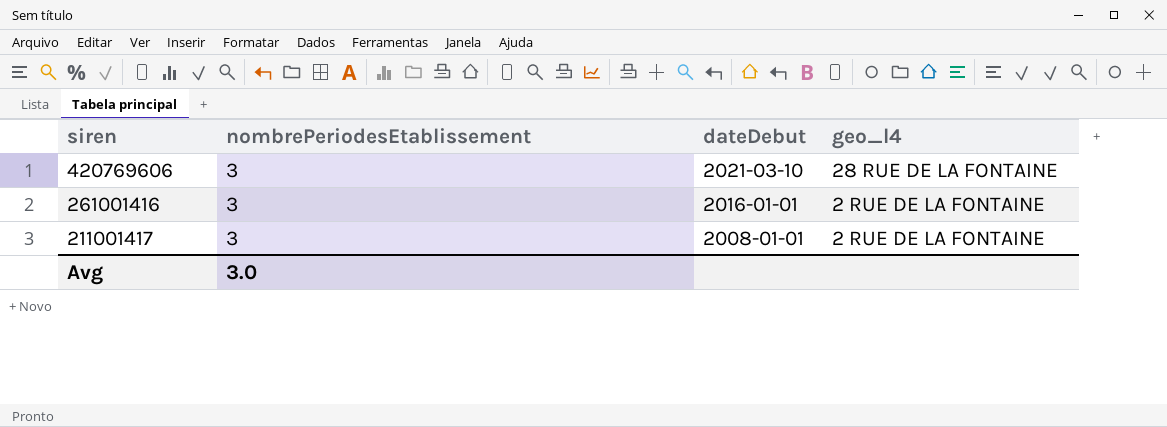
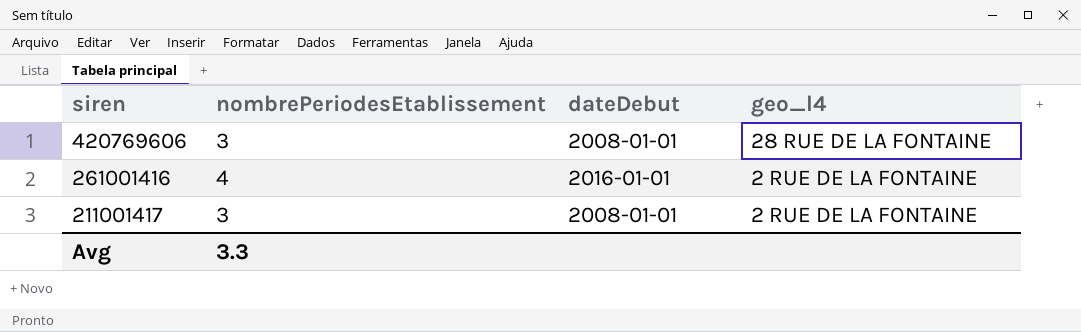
420769606 | dateDebut: 2021-03-10 -> 2008-01-01
261001416 | nombrePeriodesEtablissement: 3 -> 4
Avg | nombrePeriodesEtablissement: 3.0 -> 3.3

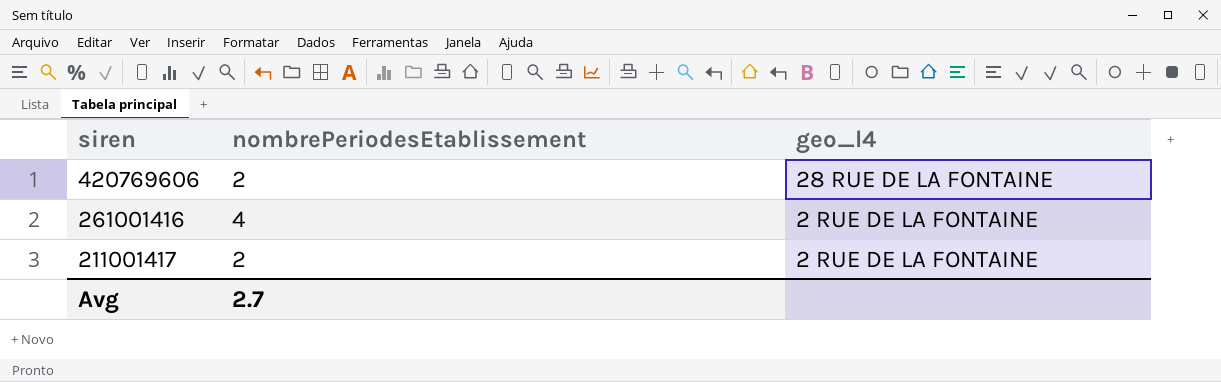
column dateDebut | position: 3 -> none
420769606 | nombrePeriodesEtablissement: 3 -> 2
211001417 | nombrePeriodesEtablissement: 3 -> 2
Avg | nombrePeriodesEtablissement: 3.3 -> 2.7

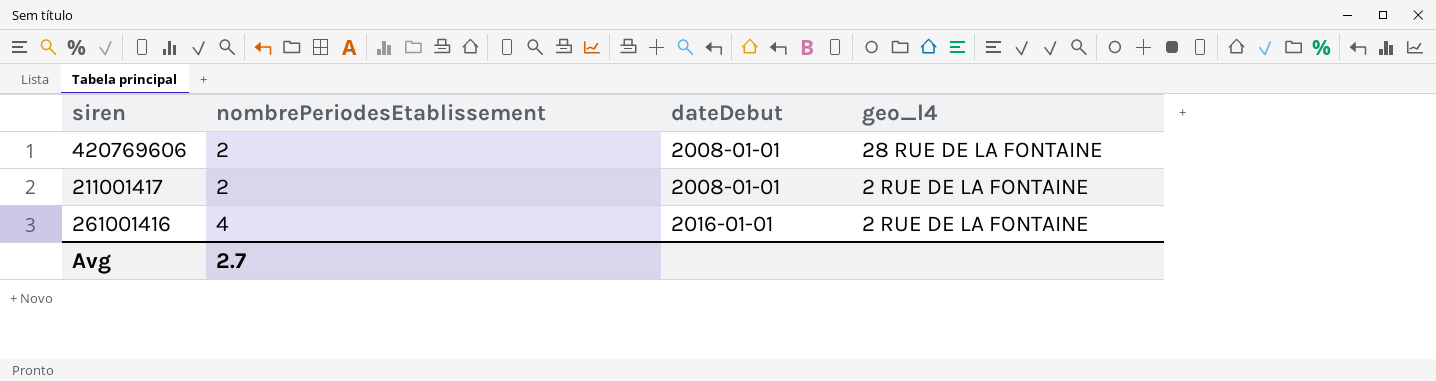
row order: siren descending -> nombrePeriodesEtablissement ascending
column dateDebut | position: none -> 3

